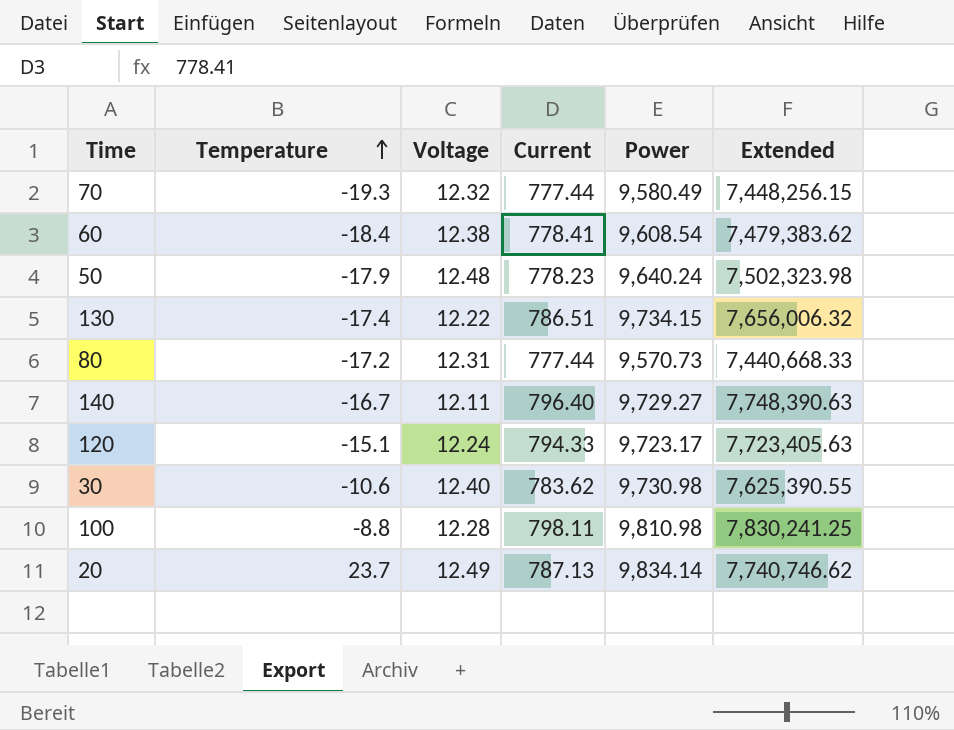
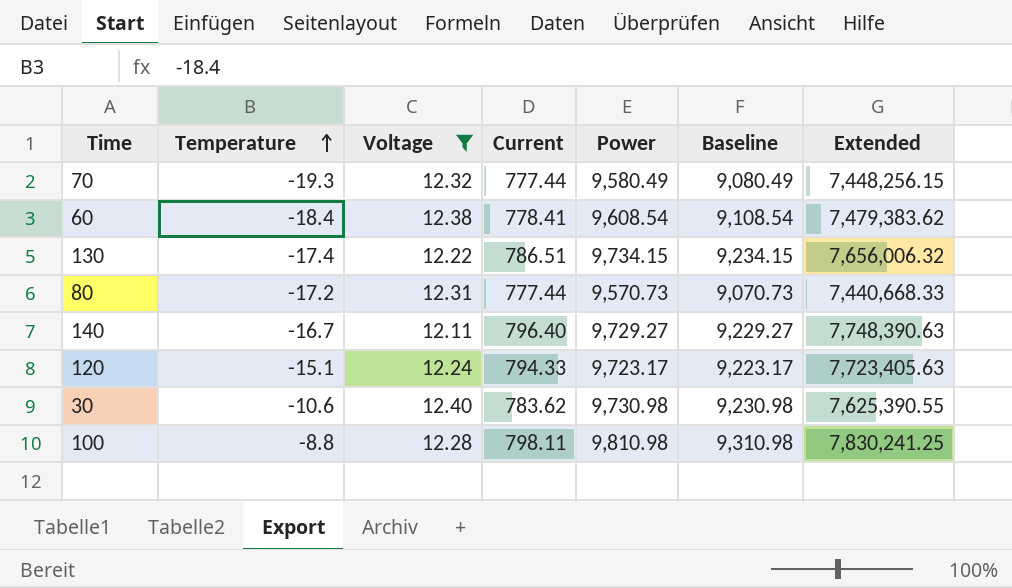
filter: none -> Voltage <= 12.40
column Baseline | formula: none -> [Power] - 500

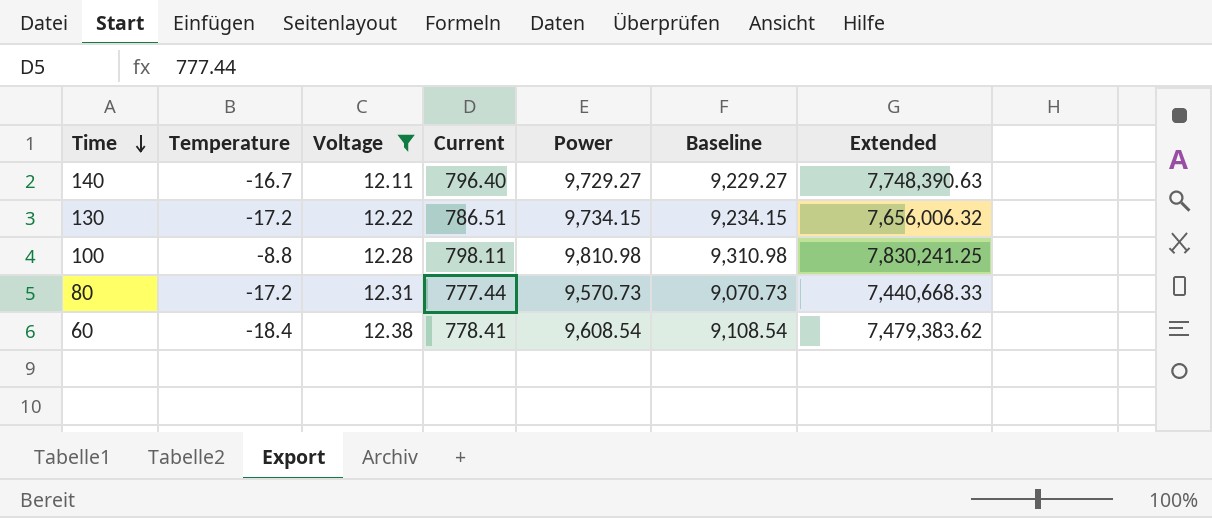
row order: Temperature ascending -> Time descending
row 70: -19.3 | 12.32 | 777.44 | 9,580.49 | 9,080.49 | 7,448,256.15 -> none
row 120: -15.1 | 12.24 | 794.33 | 9,723.17 | 9,223.17 | 7,723,405.63 -> none
row 30: -10.6 | 12.40 | 783.62 | 9,730.98 | 9,230.98 | 7,625,390.55 -> none
130 | Temperature: -17.4 -> -17.2

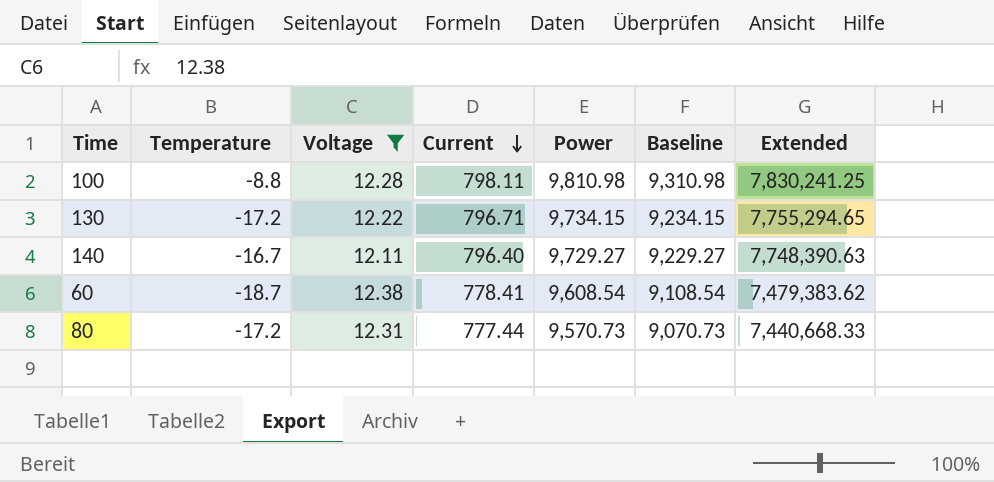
row order: Time descending -> Current descending
130 | Current: 786.51 -> 796.71
130 | Extended: 7,656,006.32 -> 7,755,294.65
60 | Temperature: -18.4 -> -18.7

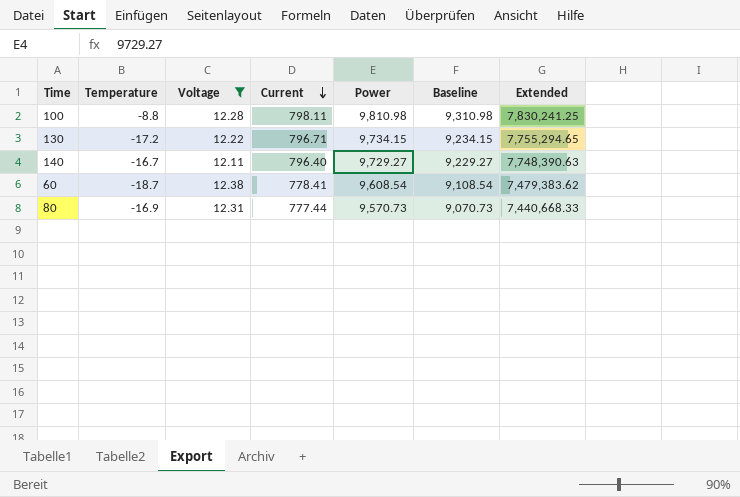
80 | Temperature: -17.2 -> -16.9

